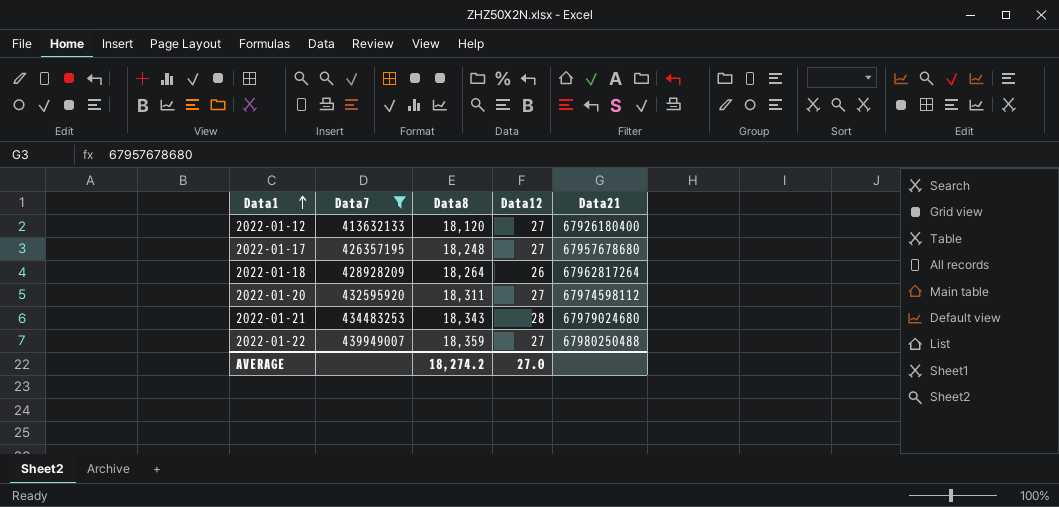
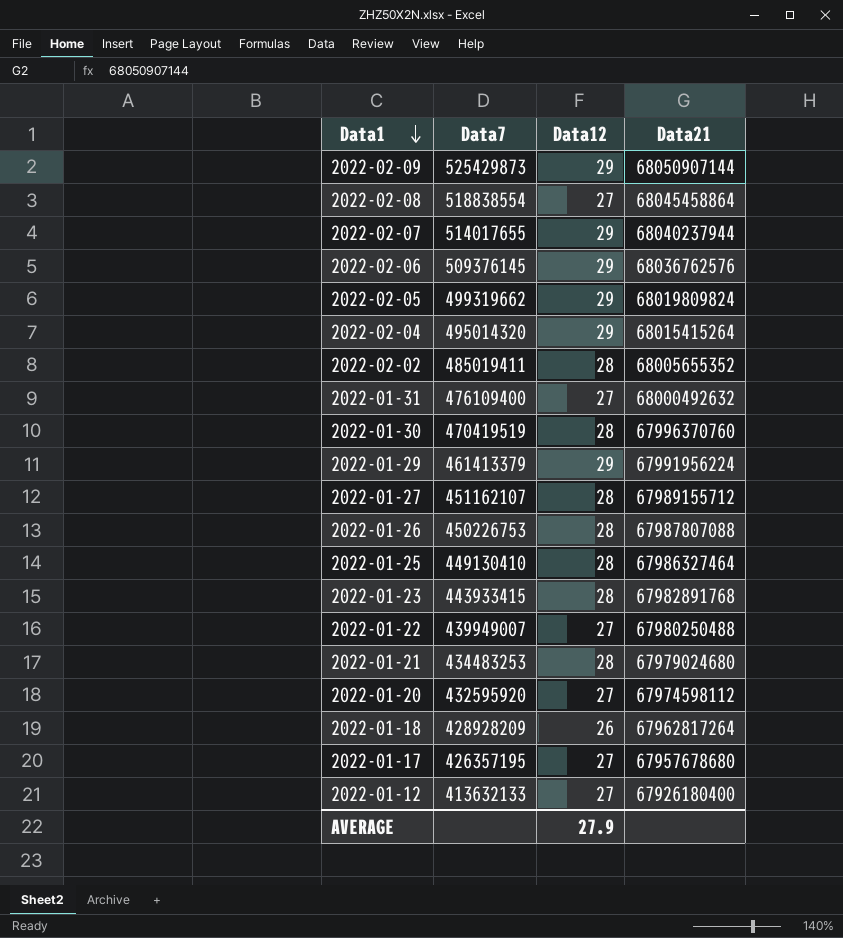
filter: Data7 <= 439949007 -> none
row order: Data1 ascending -> Data1 descending
column Data8 | position: 3 -> none
AVERAGE | Data12: 27.0 -> 27.9

